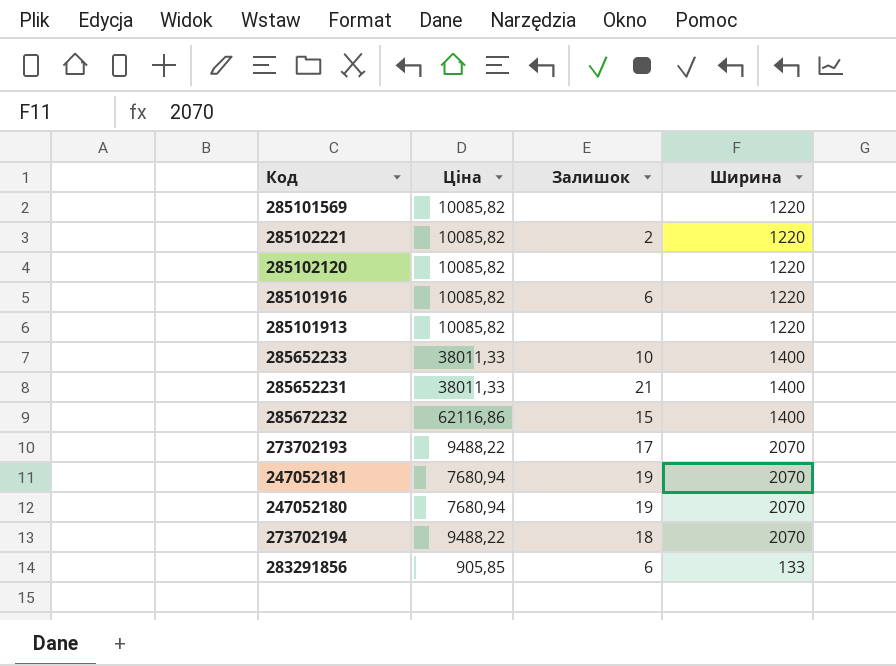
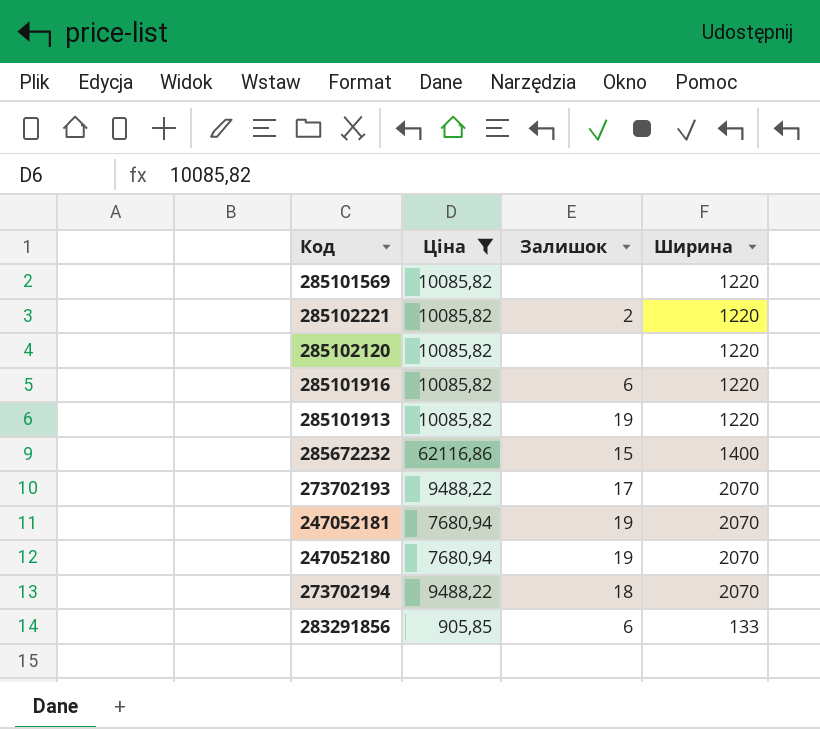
filter: none -> Ціна != 38011,33
285101913 | Залишок: none -> 19

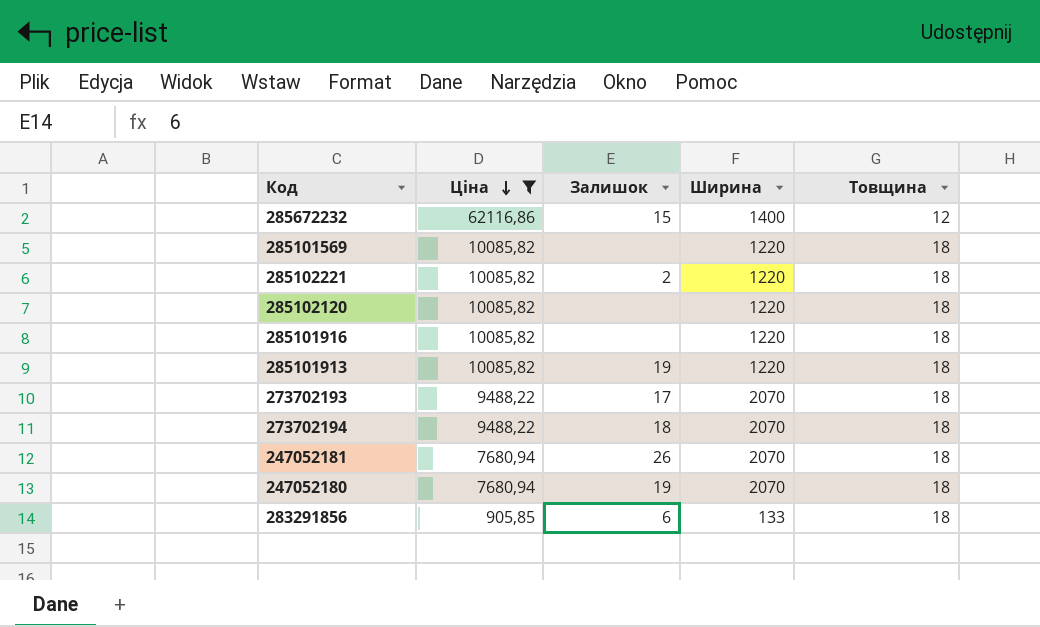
row order: none -> Ціна descending
column Товщина | position: none -> 5
285101916 | Залишок: 6 -> none
247052181 | Залишок: 19 -> 26

